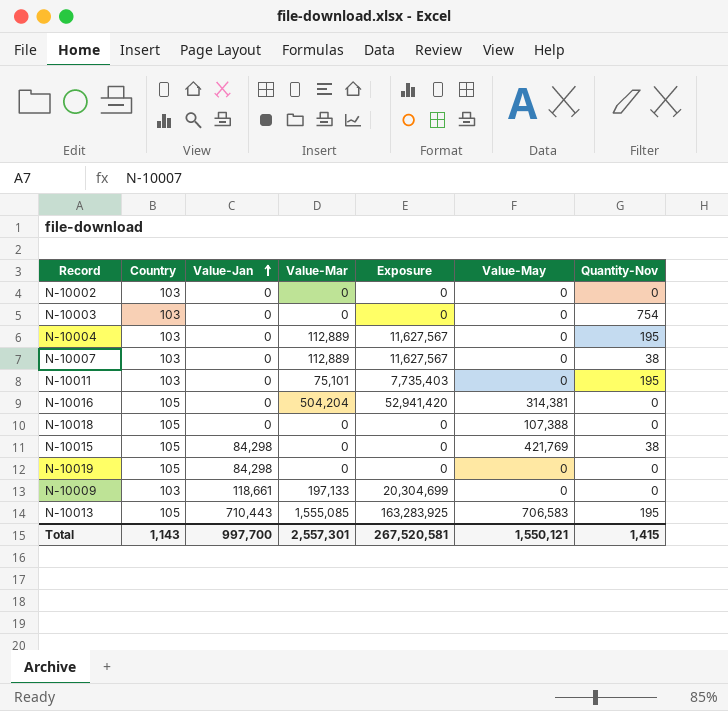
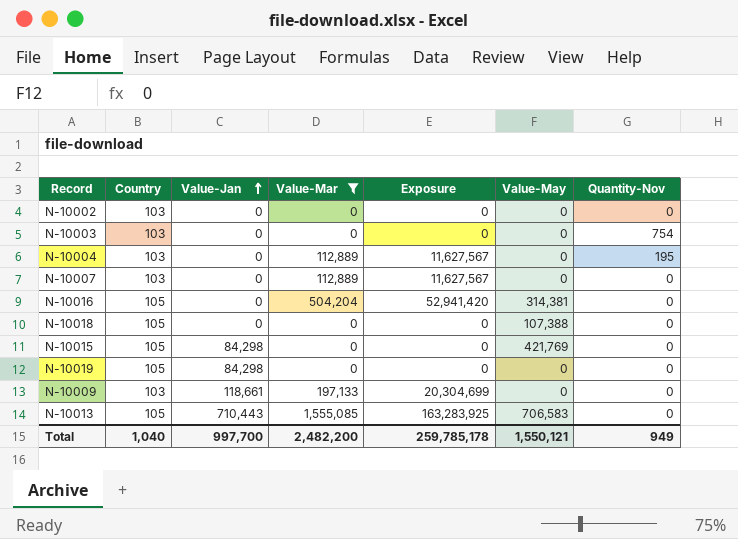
filter: none -> Value-Mar != 75,101
N-10007 | Quantity-Nov: 38 -> 0
N-10015 | Quantity-Nov: 38 -> 0
N-10013 | Quantity-Nov: 195 -> 0
Total | Country: 1,143 -> 1,040
Total | Value-Mar: 2,557,301 -> 2,482,200
Total | Exposure: 267,520,581 -> 259,785,178
Total | Quantity-Nov: 1,415 -> 949

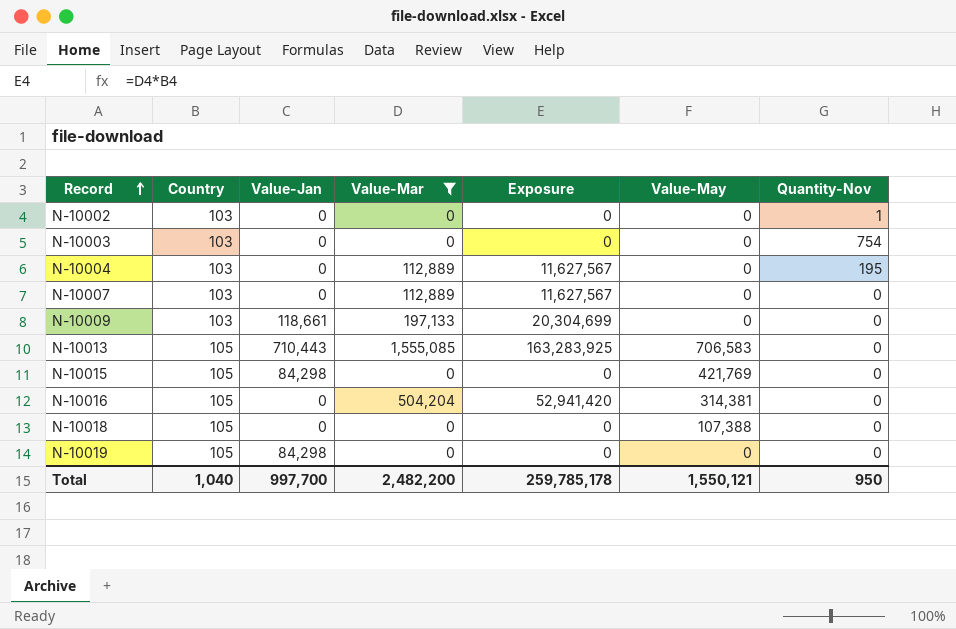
row order: Value-Jan ascending -> Record ascending
N-10002 | Quantity-Nov: 0 -> 1
Total | Quantity-Nov: 949 -> 950

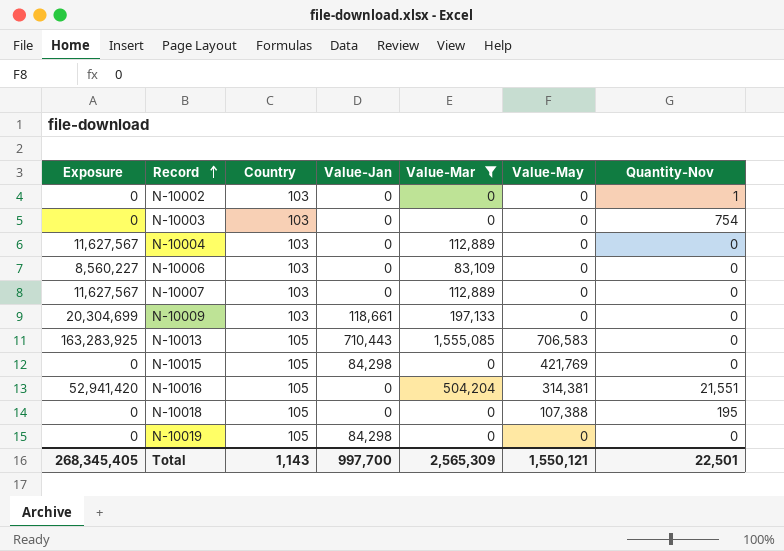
column Exposure | position: 5 -> 1
N-10004 | Quantity-Nov: 195 -> 0
row N-10006: none -> 8,560,227 | 103 | 0 | 83,109 | 0 | 0
N-10016 | Quantity-Nov: 0 -> 21,551
N-10018 | Quantity-Nov: 0 -> 195
Total | Exposure: 259,785,178 -> 268,345,405
Total | Country: 1,040 -> 1,143
Total | Value-Mar: 2,482,200 -> 2,565,309
Total | Quantity-Nov: 950 -> 22,501

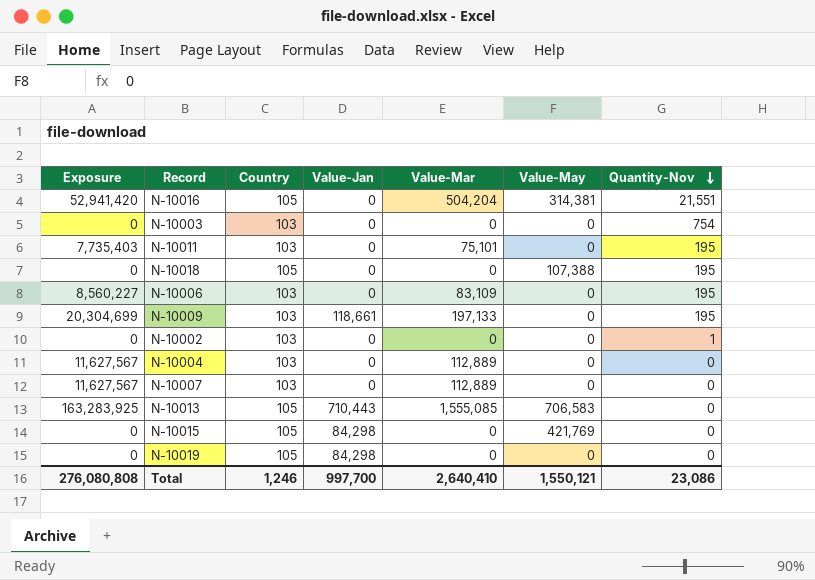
filter: Value-Mar != 75,101 -> none
row order: Record ascending -> Quantity-Nov descending
N-10006 | Quantity-Nov: 0 -> 195
N-10009 | Quantity-Nov: 0 -> 195
Total | Exposure: 268,345,405 -> 276,080,808
Total | Country: 1,143 -> 1,246
Total | Value-Mar: 2,565,309 -> 2,640,410
Total | Quantity-Nov: 22,501 -> 23,086

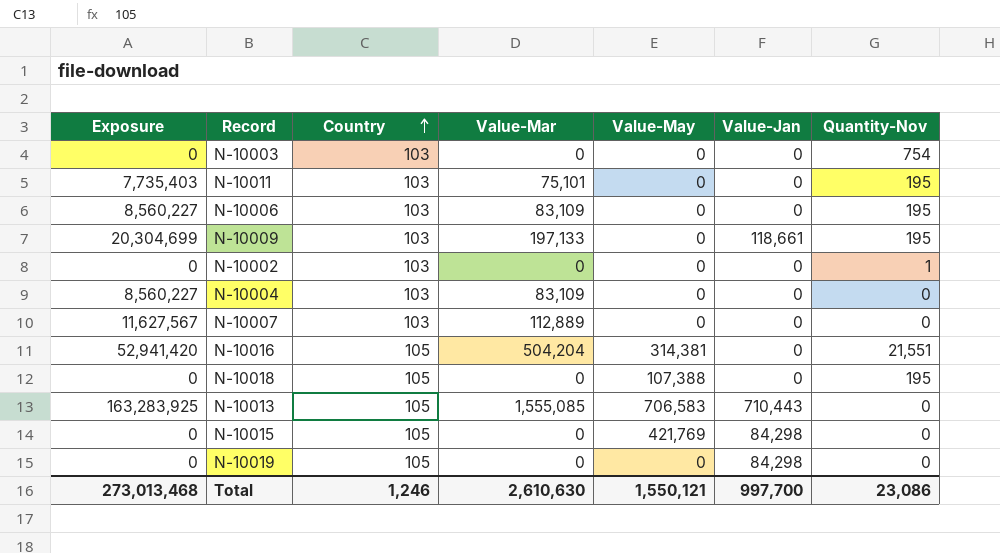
row order: Quantity-Nov descending -> Country ascending
column Value-Jan | position: 4 -> 6
N-10004 | Exposure: 11,627,567 -> 8,560,227
N-10004 | Value-Mar: 112,889 -> 83,109
Total | Exposure: 276,080,808 -> 273,013,468
Total | Value-Mar: 2,640,410 -> 2,610,630

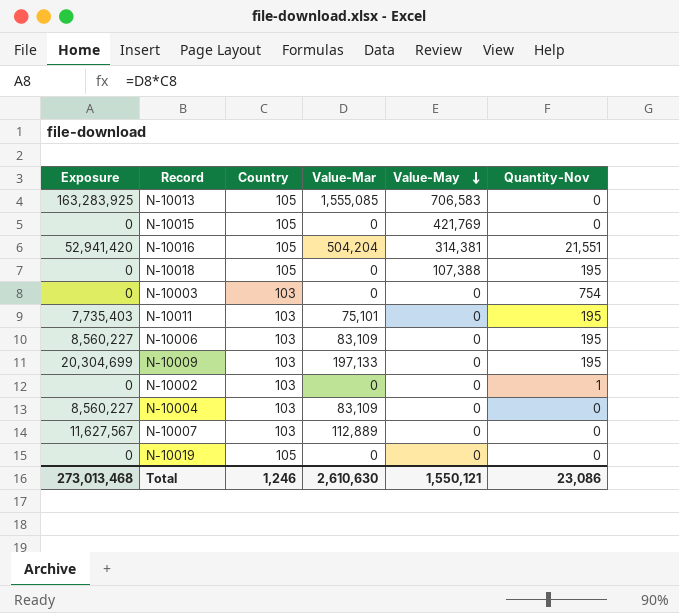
row order: Country ascending -> Value-May descending
column Value-Jan | position: 6 -> none

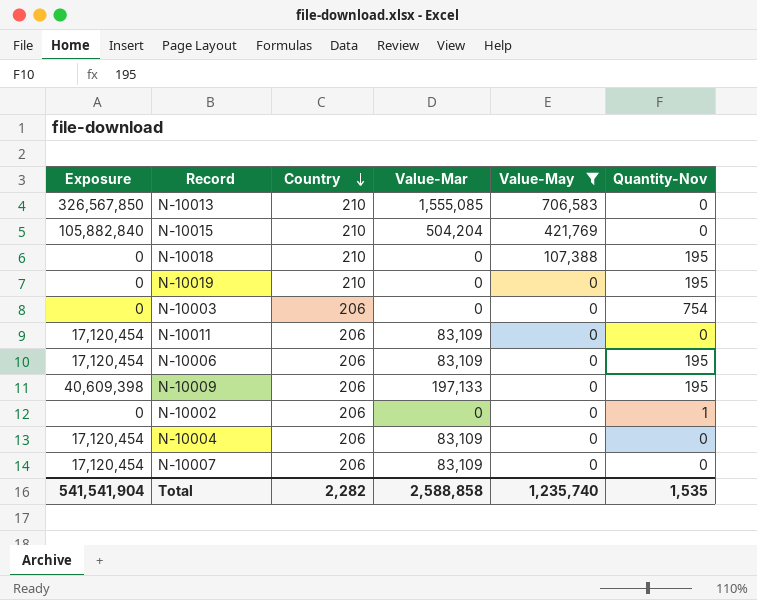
filter: none -> Value-May != 314,381
row order: Value-May descending -> Country descending
N-10013 | Exposure: 163,283,925 -> 326,567,850
N-10013 | Country: 105 -> 210
N-10015 | Exposure: 0 -> 105,882,840
N-10015 | Country: 105 -> 210
N-10015 | Value-Mar: 0 -> 504,204
N-10018 | Country: 105 -> 210
N-10019 | Country: 105 -> 210
N-10019 | Quantity-Nov: 0 -> 195
N-10003 | Country: 103 -> 206
N-10011 | Exposure: 7,735,403 -> 17,120,454
N-10011 | Country: 103 -> 206
N-10011 | Value-Mar: 75,101 -> 83,109
N-10011 | Quantity-Nov: 195 -> 0
N-10006 | Exposure: 8,560,227 -> 17,120,454
N-10006 | Country: 103 -> 206
N-10009 | Exposure: 20,304,699 -> 40,609,398
N-10009 | Country: 103 -> 206
N-10002 | Country: 103 -> 206
N-10004 | Exposure: 8,560,227 -> 17,120,454
N-10004 | Country: 103 -> 206
N-10007 | Exposure: 11,627,567 -> 17,120,454
N-10007 | Country: 103 -> 206
N-10007 | Value-Mar: 112,889 -> 83,109
Total | Exposure: 273,013,468 -> 541,541,904
Total | Country: 1,246 -> 2,282
Total | Value-Mar: 2,610,630 -> 2,588,858
Total | Value-May: 1,550,121 -> 1,235,740
Total | Quantity-Nov: 23,086 -> 1,535

